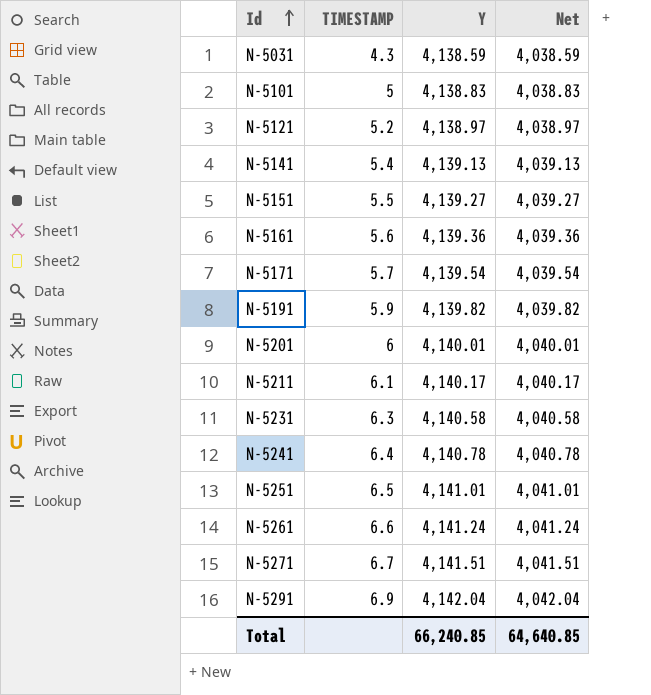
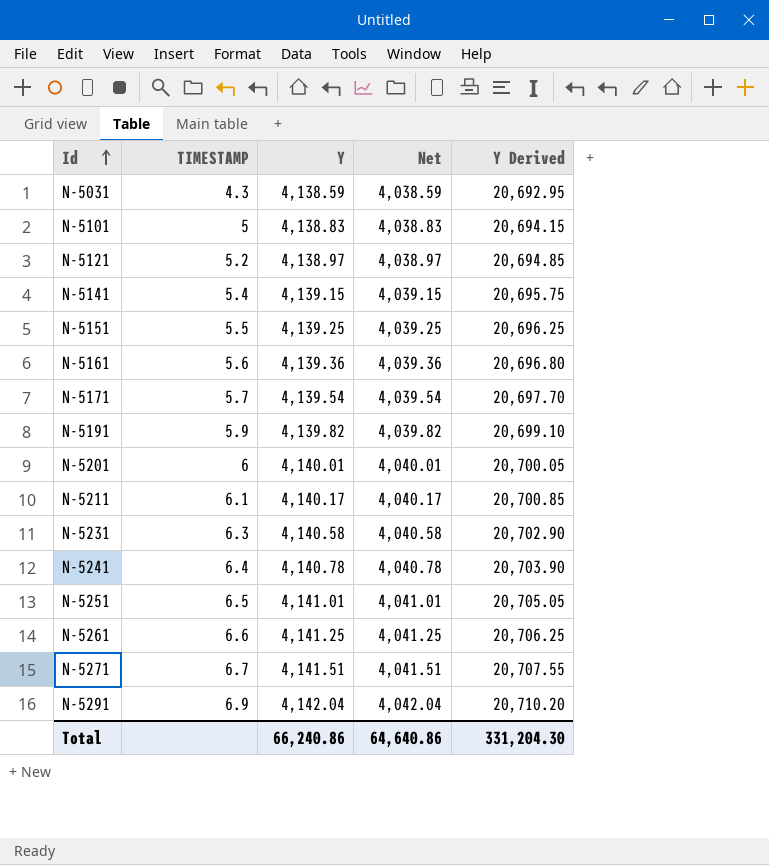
column Y Derived | formula: none -> [Y] * 5
N-5141 | Y: 4,139.13 -> 4,139.15
N-5141 | Net: 4,039.13 -> 4,039.15
N-5151 | Y: 4,139.27 -> 4,139.25
N-5151 | Net: 4,039.27 -> 4,039.25
N-5261 | Y: 4,141.24 -> 4,141.25
N-5261 | Net: 4,041.24 -> 4,041.25
Total | Y: 66,240.85 -> 66,240.86
Total | Net: 64,640.85 -> 64,640.86

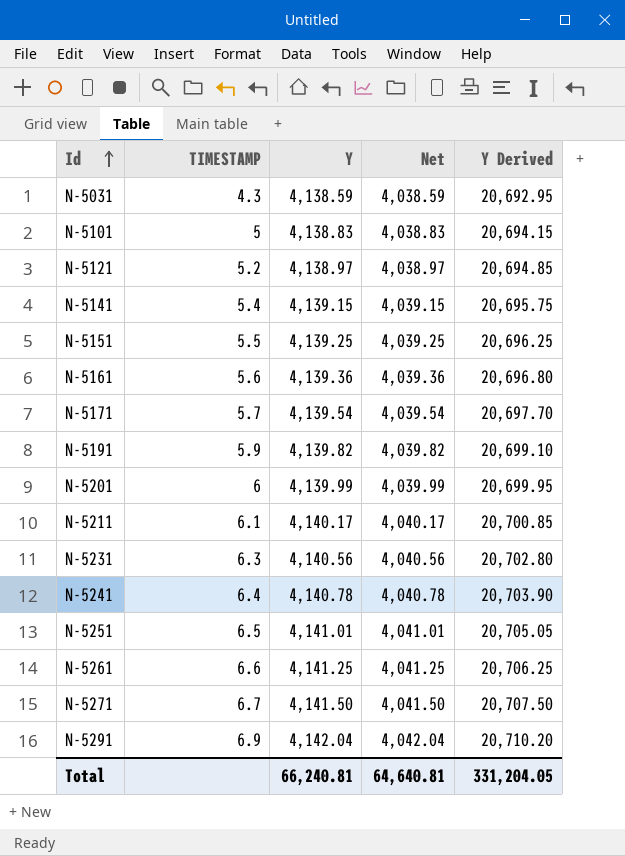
N-5201 | Y: 4,140.01 -> 4,139.99
N-5201 | Net: 4,040.01 -> 4,039.99
N-5201 | Y Derived: 20,700.05 -> 20,699.95
N-5231 | Y: 4,140.58 -> 4,140.56
N-5231 | Net: 4,040.58 -> 4,040.56
N-5231 | Y Derived: 20,702.90 -> 20,702.80
N-5271 | Y: 4,141.51 -> 4,141.50
N-5271 | Net: 4,041.51 -> 4,041.50
N-5271 | Y Derived: 20,707.55 -> 20,707.50
Total | Y: 66,240.86 -> 66,240.81
Total | Net: 64,640.86 -> 64,640.81
Total | Y Derived: 331,204.30 -> 331,204.05

